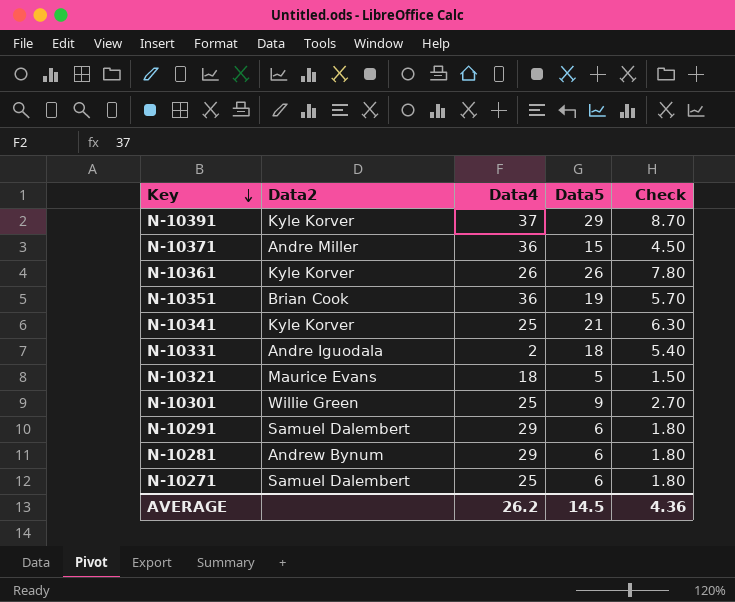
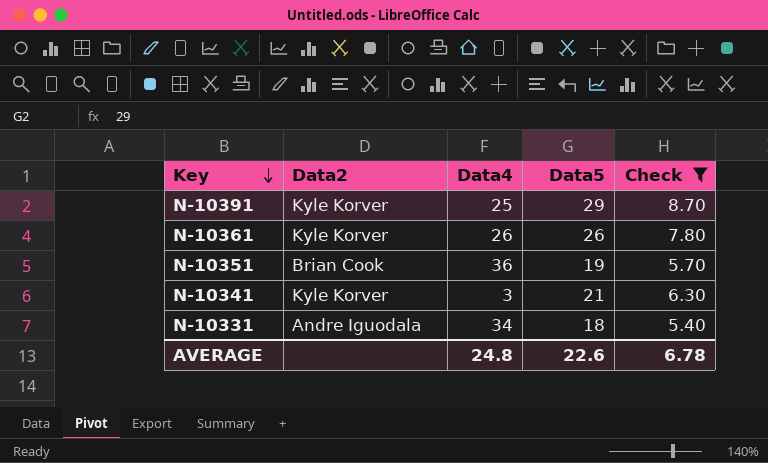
filter: none -> Check >= 5.40
N-10391 | Data4: 37 -> 25
N-10341 | Data4: 25 -> 3
N-10331 | Data4: 2 -> 34
AVERAGE | Data4: 26.2 -> 24.8
AVERAGE | Data5: 14.5 -> 22.6
AVERAGE | Check: 4.36 -> 6.78

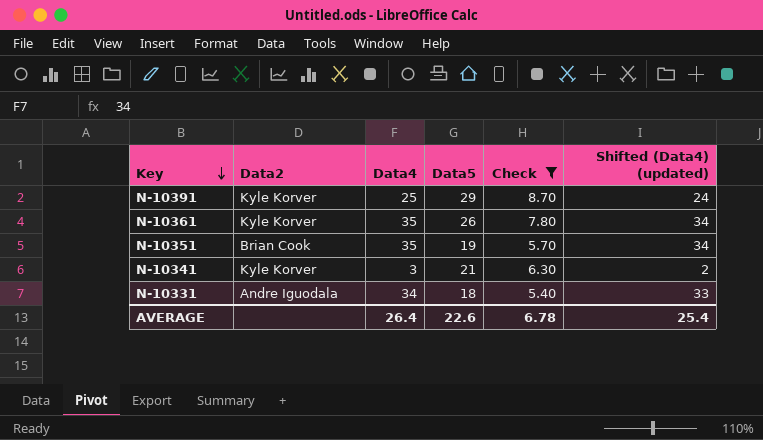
column Shifted (Data4) (updated) | formula: none -> [Data4] - 1
N-10361 | Data4: 26 -> 35
N-10351 | Data4: 36 -> 35
AVERAGE | Data4: 24.8 -> 26.4

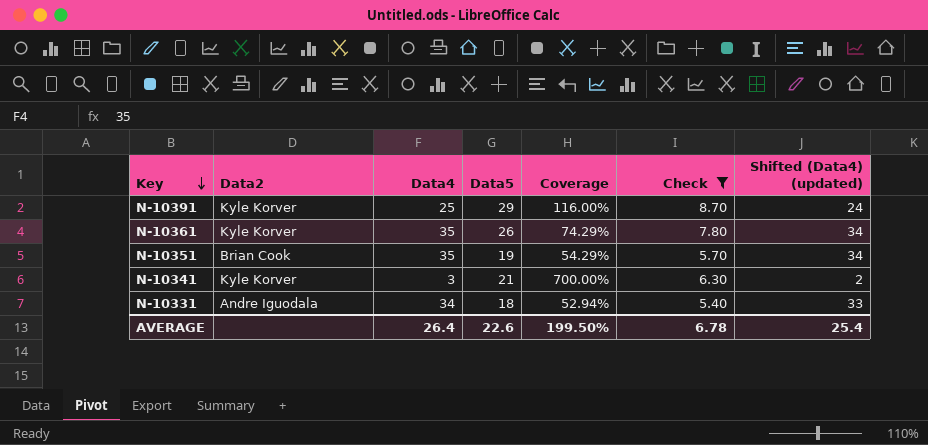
column Coverage | formula: none -> [Data5] / [Data4]

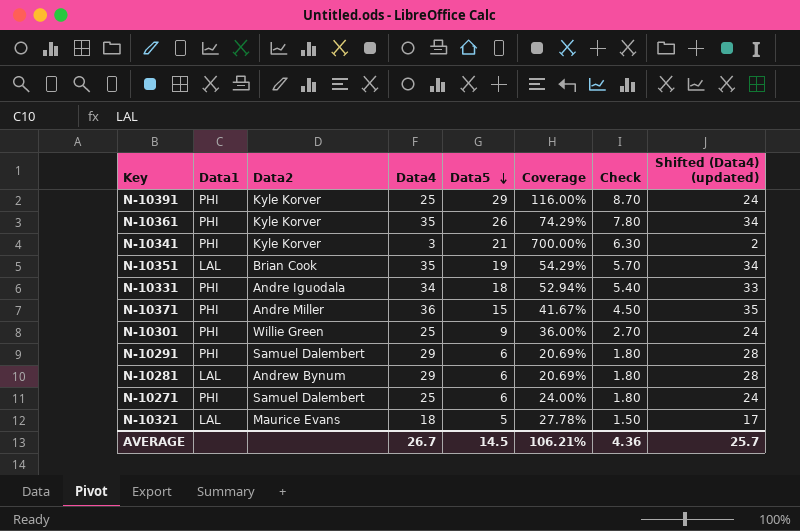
filter: Check >= 5.40 -> none
row order: Key descending -> Data5 descending
column Data1 | position: none -> 2
AVERAGE | Data4: 26.4 -> 26.7
AVERAGE | Data5: 22.6 -> 14.5
AVERAGE | Coverage: 199.50% -> 106.21%
AVERAGE | Check: 6.78 -> 4.36
AVERAGE | Shifted (Data4) (updated): 25.4 -> 25.7

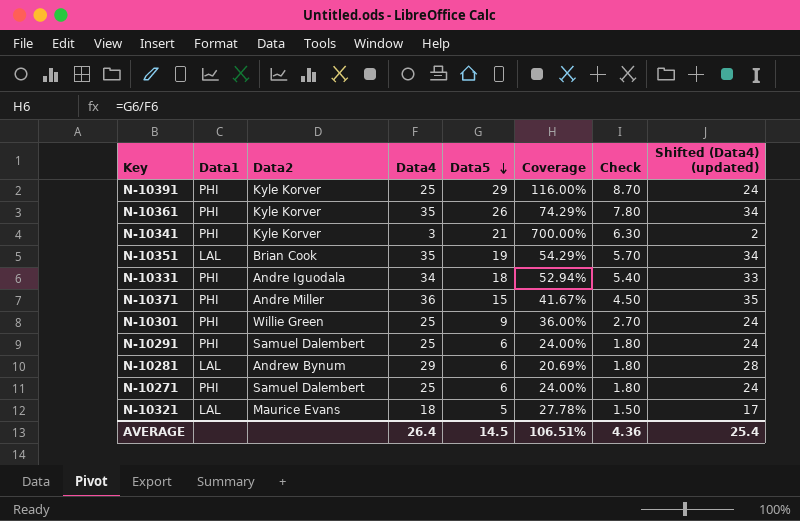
N-10291 | Data4: 29 -> 25
N-10291 | Coverage: 20.69% -> 24.00%
N-10291 | Shifted (Data4) (updated): 28 -> 24
AVERAGE | Data4: 26.7 -> 26.4
AVERAGE | Coverage: 106.21% -> 106.51%
AVERAGE | Shifted (Data4) (updated): 25.7 -> 25.4

